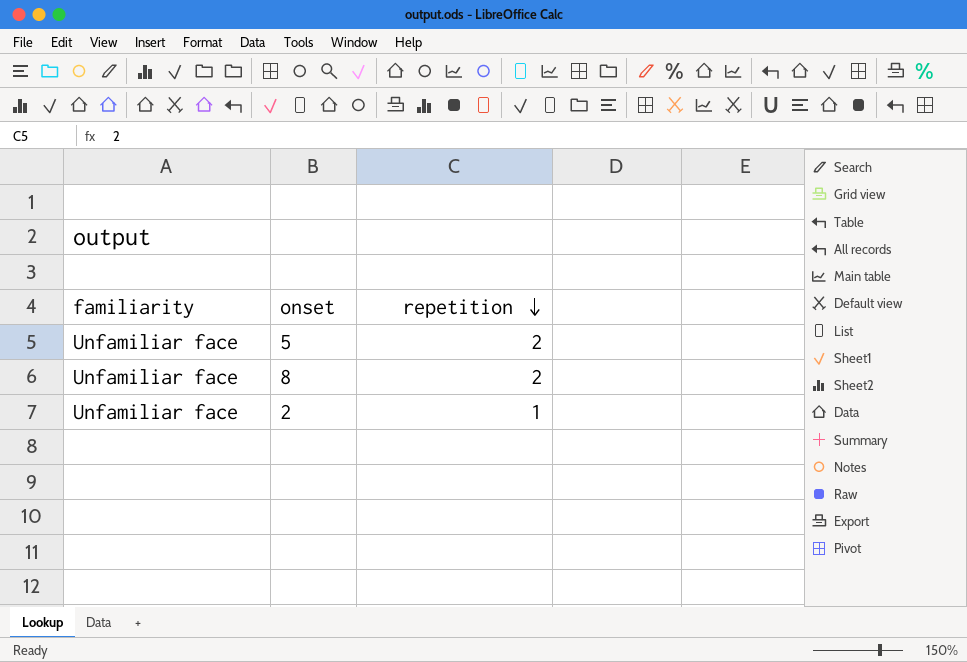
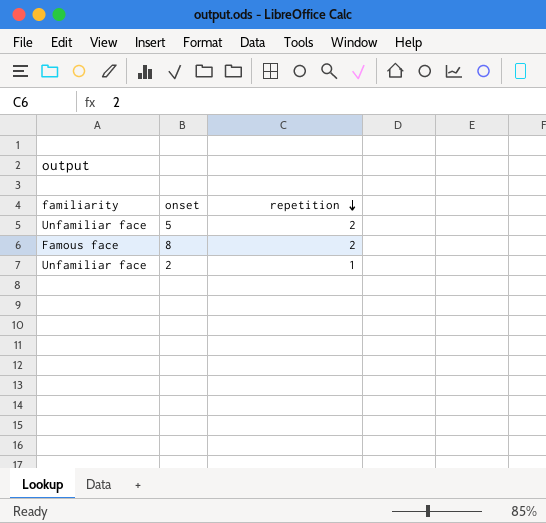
8 | familiarity: Unfamiliar face -> Famous face

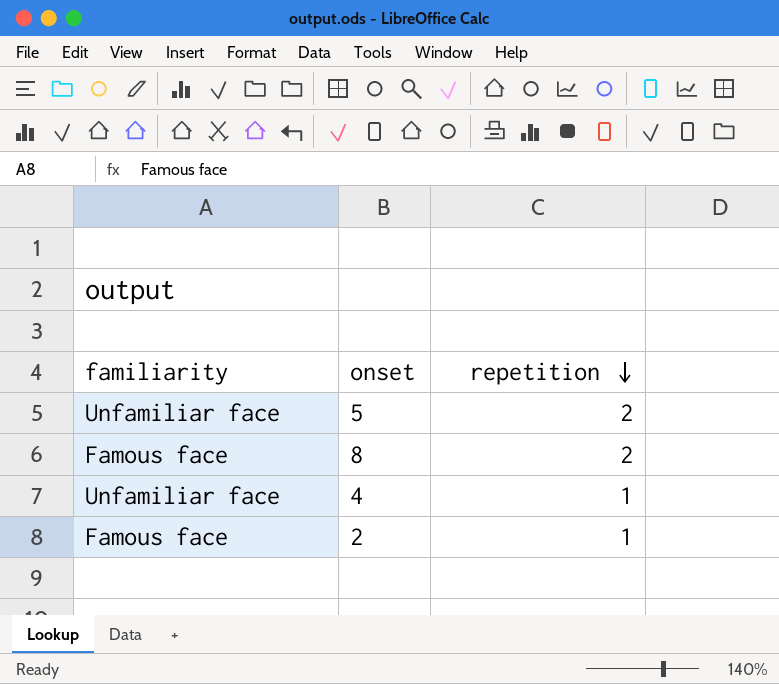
row 4: none -> Unfamiliar face | 1
2 | familiarity: Unfamiliar face -> Famous face

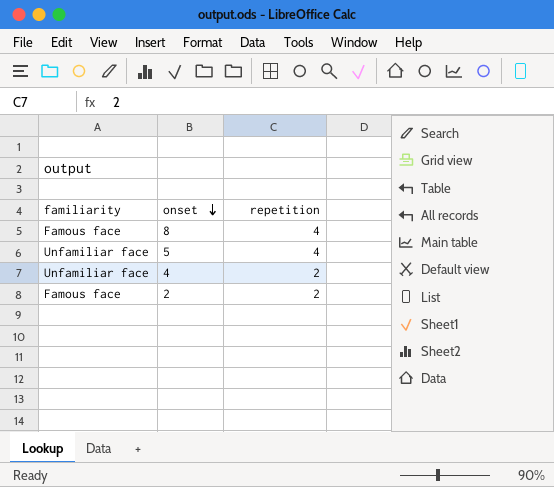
row order: repetition descending -> onset descending
8 | repetition: 2 -> 4
5 | repetition: 2 -> 4
4 | repetition: 1 -> 2
2 | repetition: 1 -> 2

